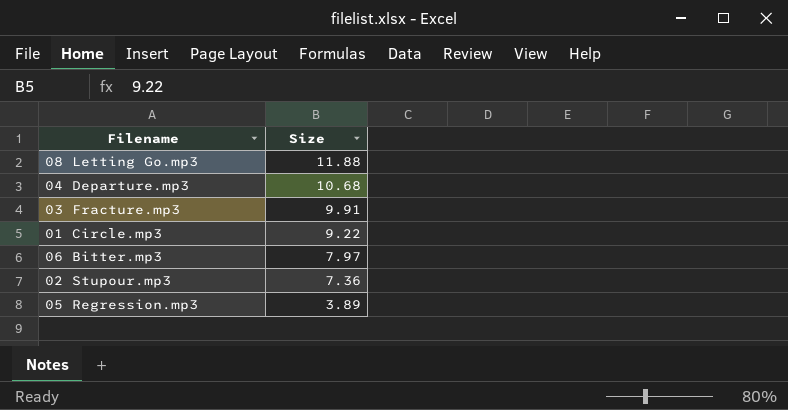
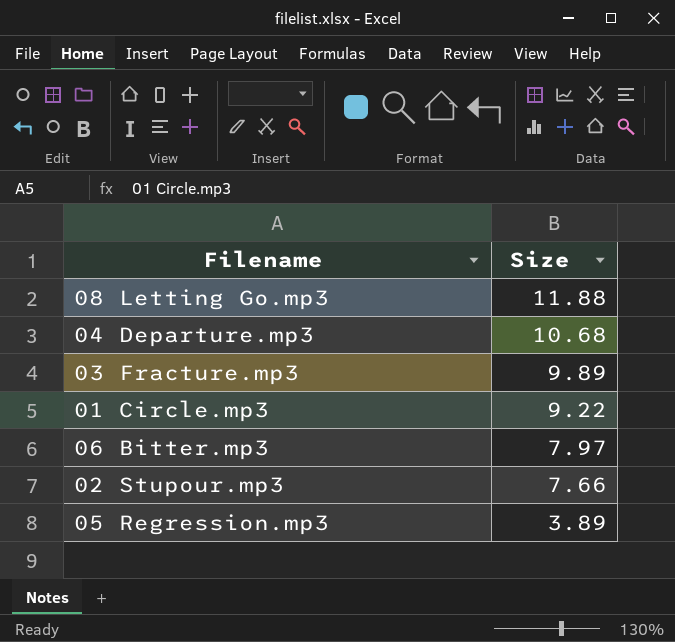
03 Fracture.mp3 | Size: 9.91 -> 9.89
02 Stupour.mp3 | Size: 7.36 -> 7.66

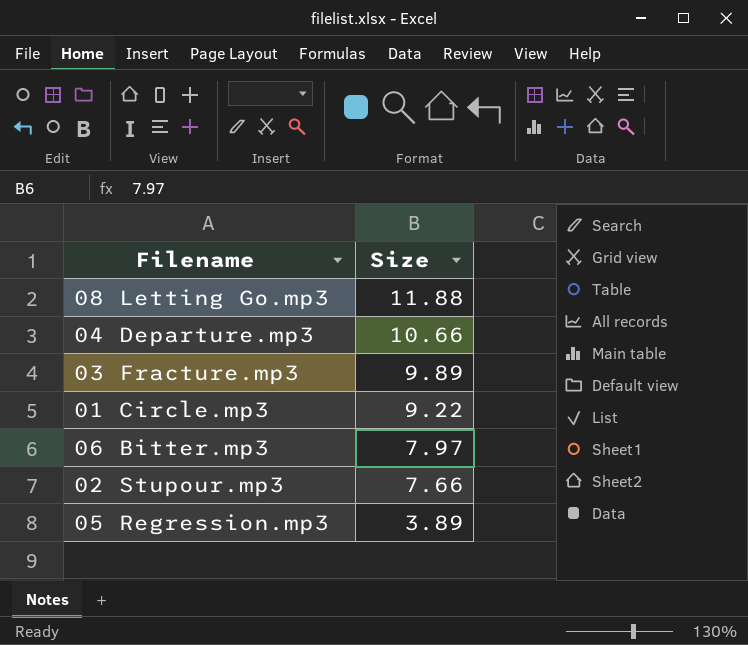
04 Departure.mp3 | Size: 10.68 -> 10.66

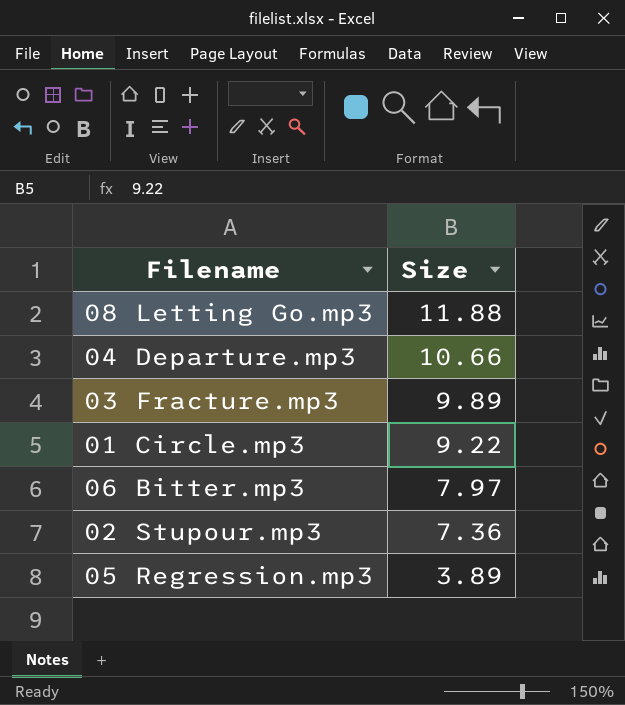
02 Stupour.mp3 | Size: 7.66 -> 7.36

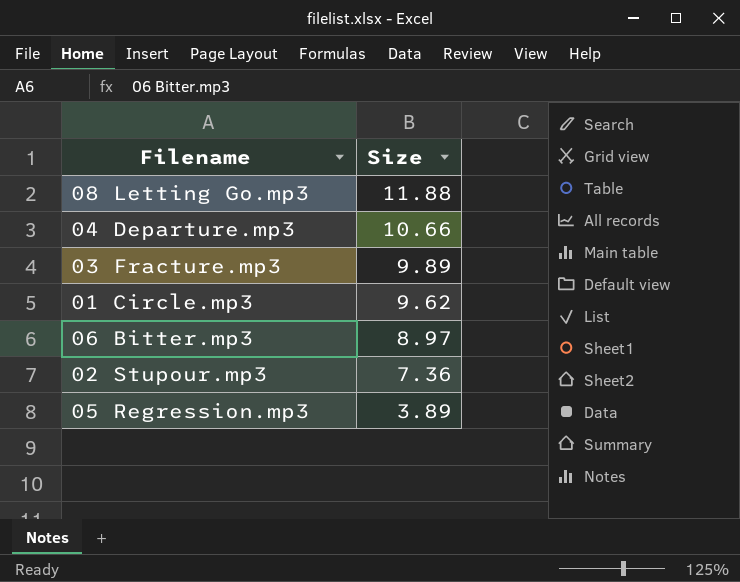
01 Circle.mp3 | Size: 9.22 -> 9.62
06 Bitter.mp3 | Size: 7.97 -> 8.97

